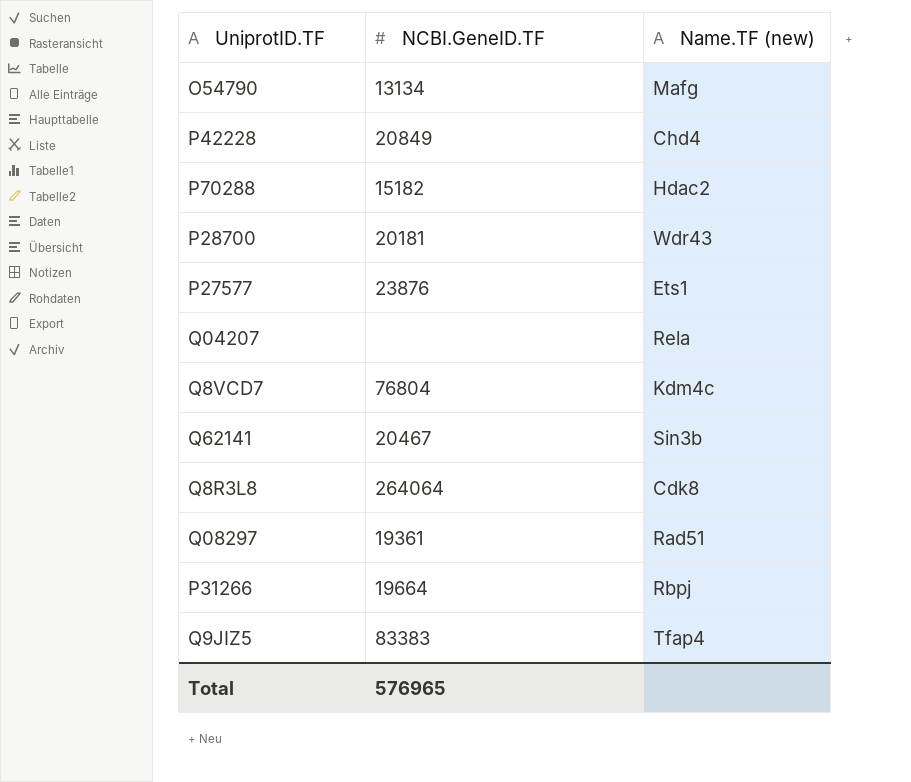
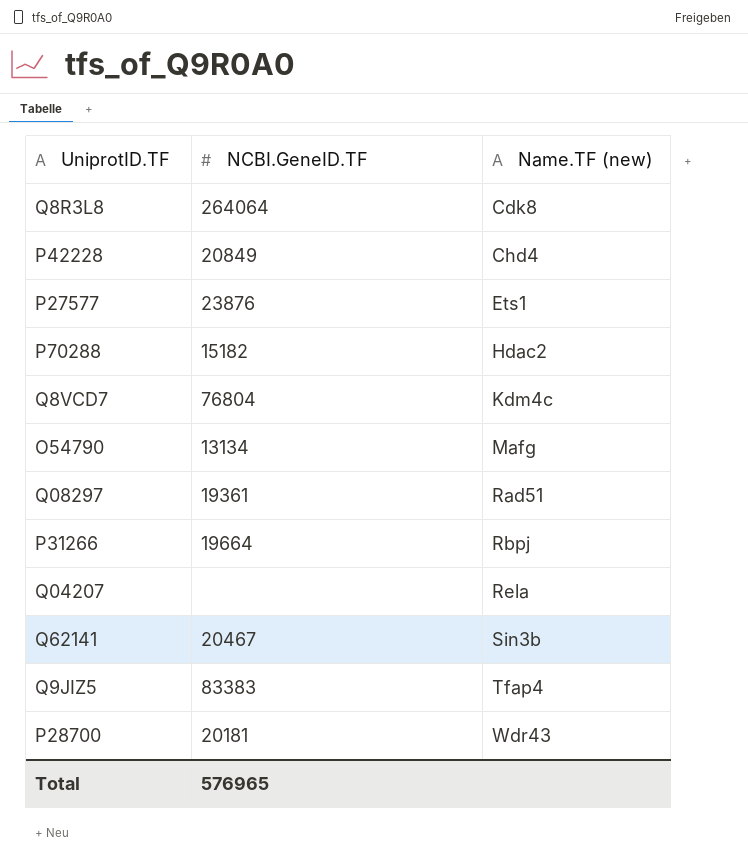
row order: none -> Name.TF (new) ascending

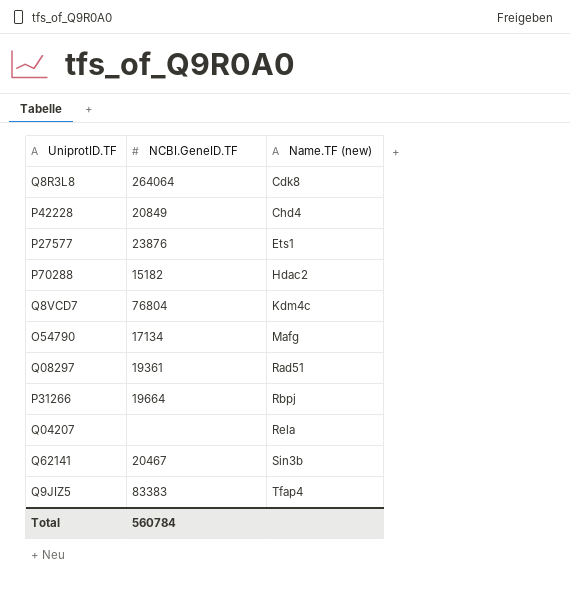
row P28700: 20181 | Wdr43 -> none
O54790 | NCBI.GeneID.TF: 13134 -> 17134
Total | NCBI.GeneID.TF: 576965 -> 560784

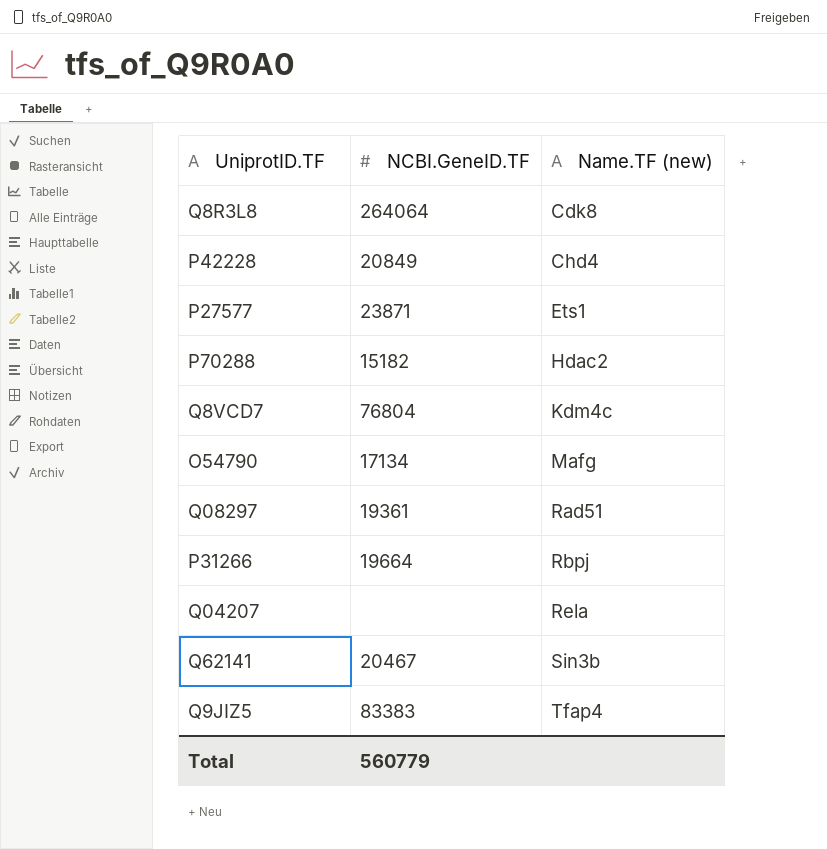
P27577 | NCBI.GeneID.TF: 23876 -> 23871
Total | NCBI.GeneID.TF: 560784 -> 560779

